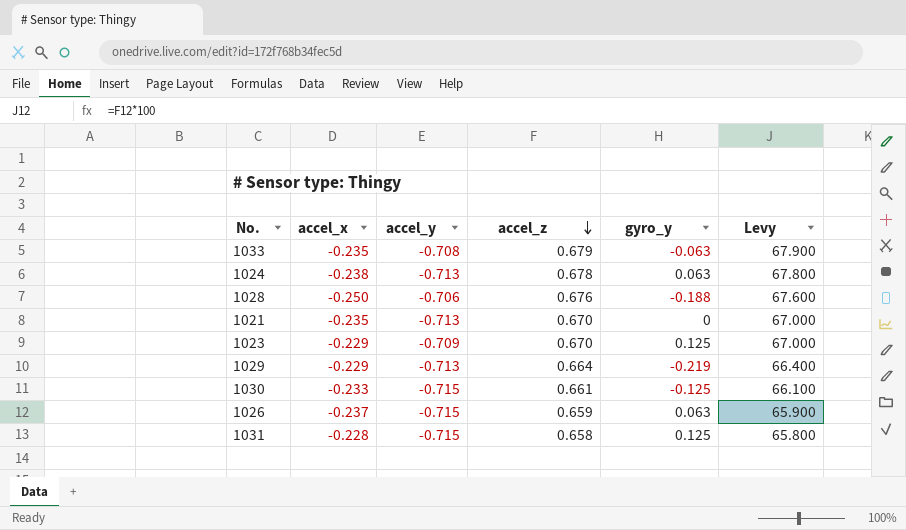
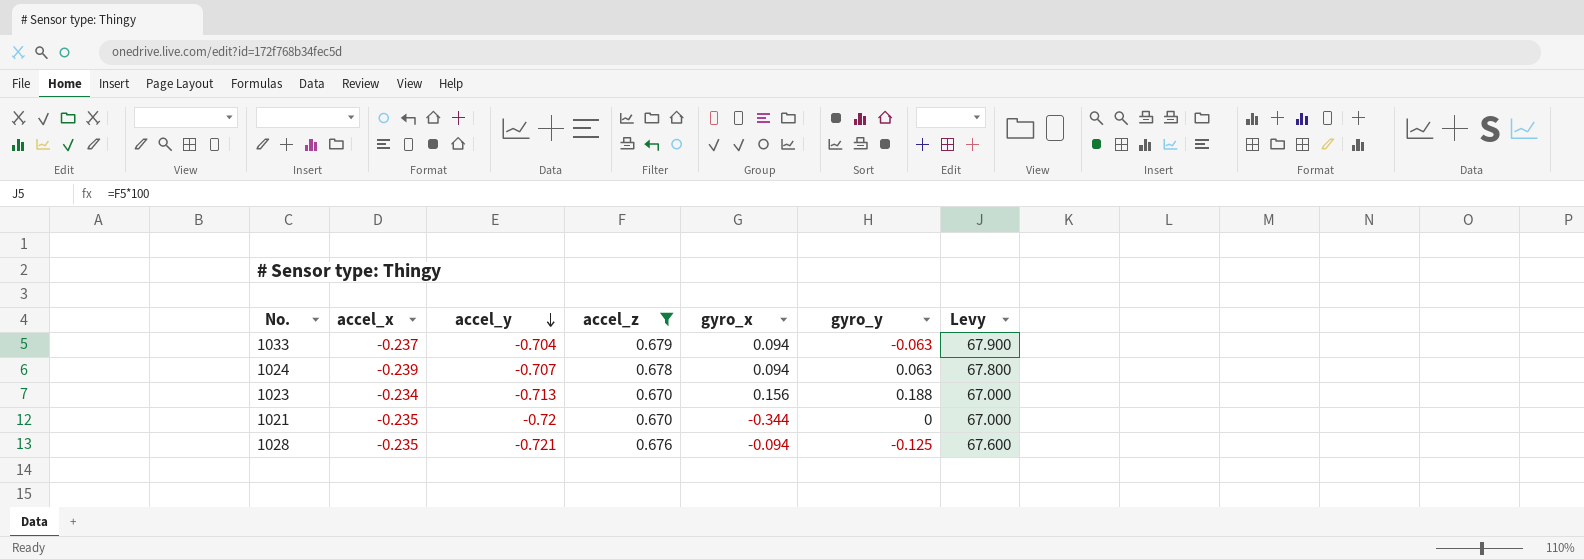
filter: none -> accel_z >= 0.670
row order: accel_z descending -> accel_y descending
column gyro_x | position: none -> 5
1033 | accel_x: -0.235 -> -0.237
1033 | accel_y: -0.708 -> -0.704
1024 | accel_x: -0.238 -> -0.239
1024 | accel_y: -0.713 -> -0.707
1023 | accel_x: -0.229 -> -0.234
1023 | accel_y: -0.709 -> -0.713
1023 | gyro_y: 0.125 -> 0.188
1021 | accel_y: -0.713 -> -0.72
1028 | accel_x: -0.250 -> -0.235
1028 | accel_y: -0.706 -> -0.721
1028 | gyro_y: -0.188 -> -0.125

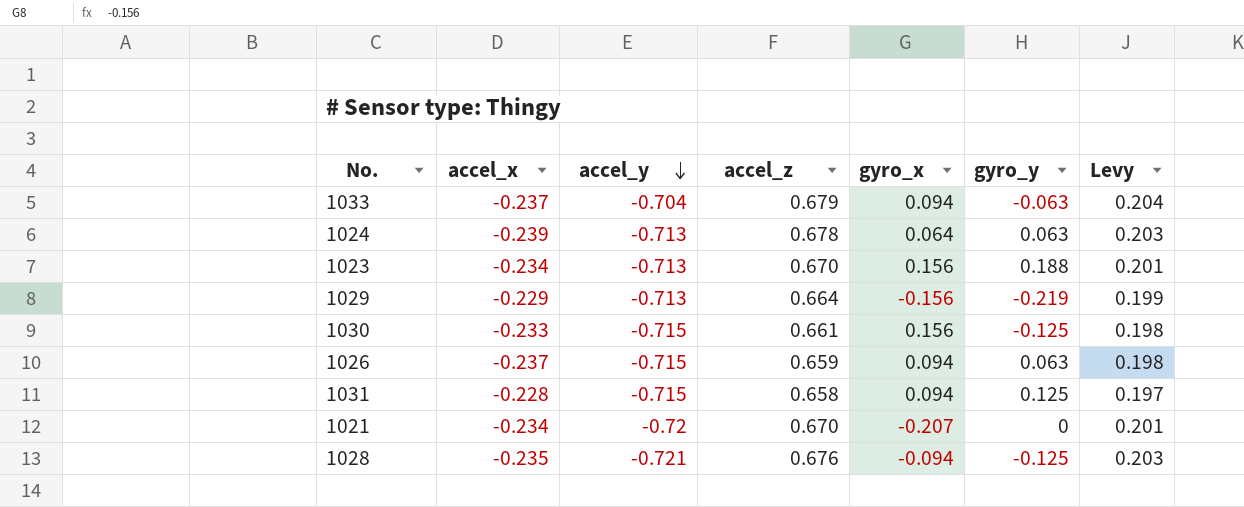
filter: accel_z >= 0.670 -> none
column Levy | formula: [accel_z] * 100 -> [accel_z] * 0.3
1024 | accel_y: -0.707 -> -0.713
1024 | gyro_x: 0.094 -> 0.064
1021 | accel_x: -0.235 -> -0.234
1021 | gyro_x: -0.344 -> -0.207

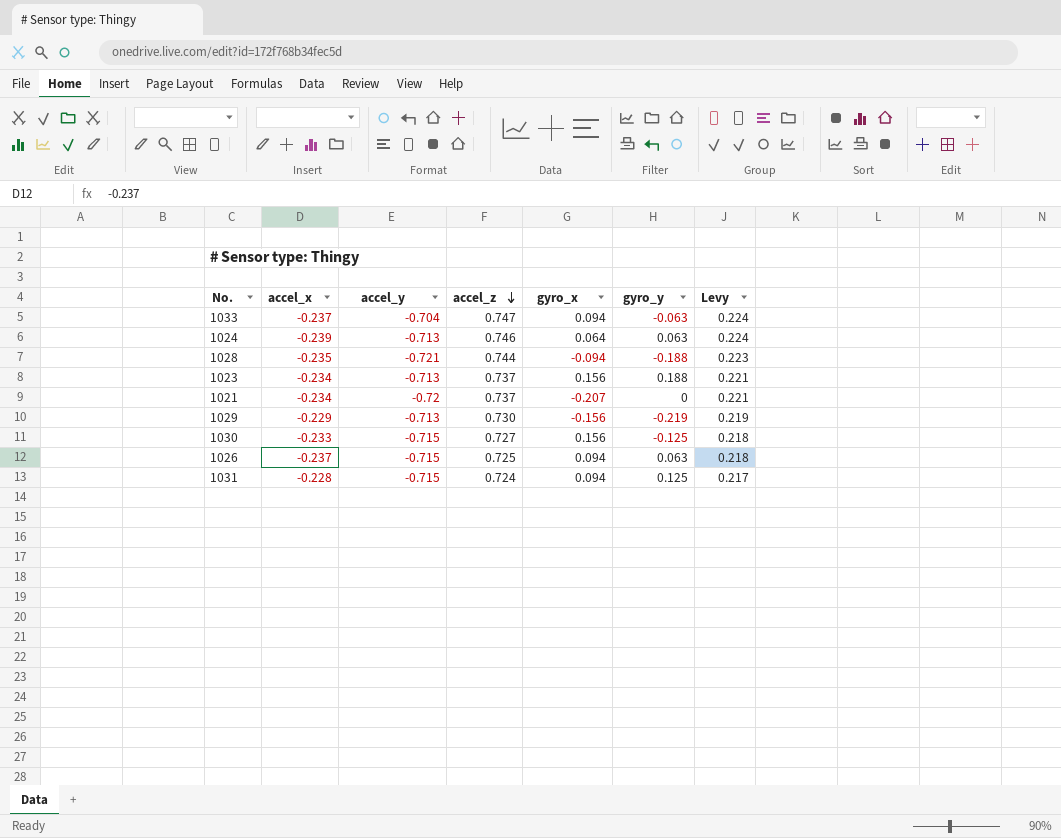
row order: accel_y descending -> accel_z descending
1033 | accel_z: 0.679 -> 0.747
1033 | Levy: 0.204 -> 0.224
1024 | accel_z: 0.678 -> 0.746
1024 | Levy: 0.203 -> 0.224
1028 | accel_z: 0.676 -> 0.744
1028 | gyro_y: -0.125 -> -0.188
1028 | Levy: 0.203 -> 0.223
1023 | accel_z: 0.670 -> 0.737
1023 | Levy: 0.201 -> 0.221
1021 | accel_z: 0.670 -> 0.737
1021 | Levy: 0.201 -> 0.221
1029 | accel_z: 0.664 -> 0.730
1029 | Levy: 0.199 -> 0.219
1030 | accel_z: 0.661 -> 0.727
1030 | Levy: 0.198 -> 0.218
1026 | accel_z: 0.659 -> 0.725
1026 | Levy: 0.198 -> 0.218
1031 | accel_z: 0.658 -> 0.724
1031 | Levy: 0.197 -> 0.217

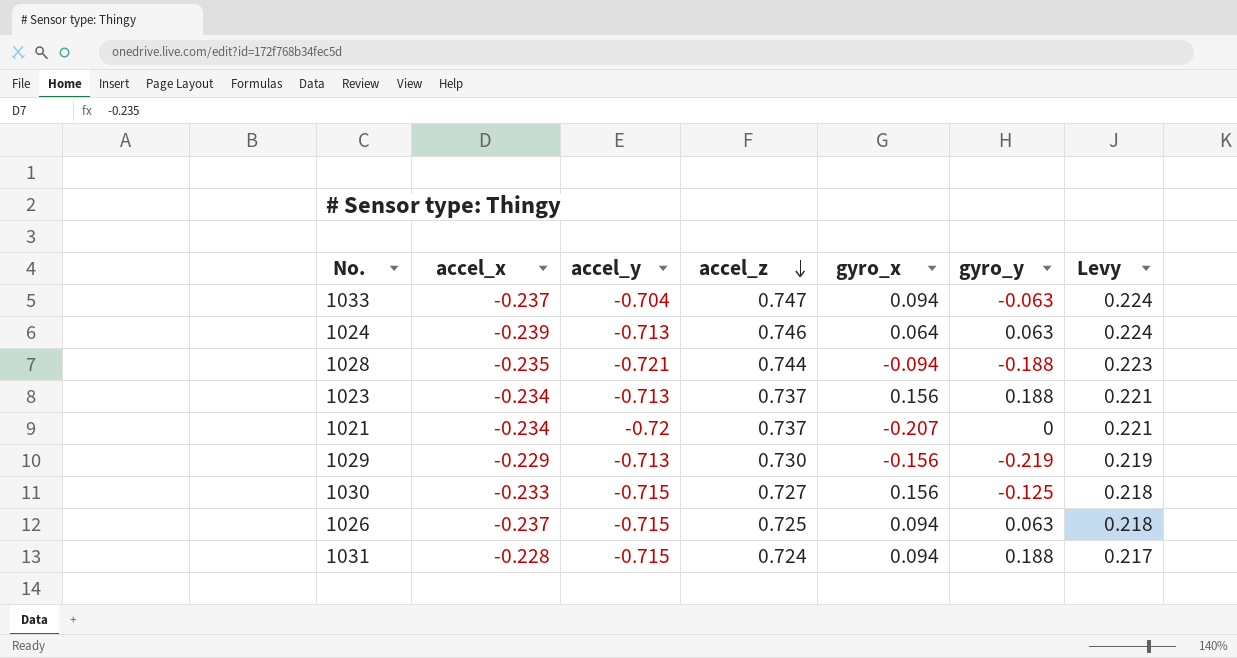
1031 | gyro_y: 0.125 -> 0.188

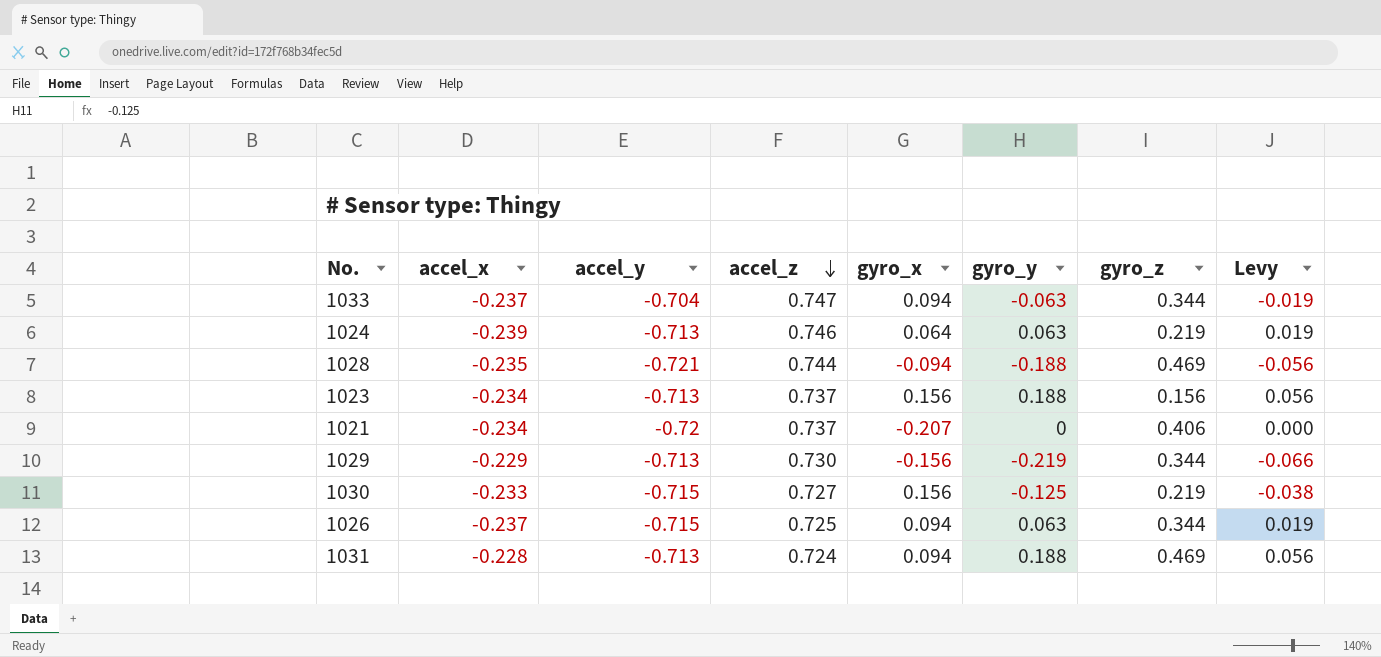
column gyro_z | position: none -> 7
column Levy | formula: [accel_z] * 0.3 -> [gyro_y] * 0.3
1031 | accel_y: -0.715 -> -0.713

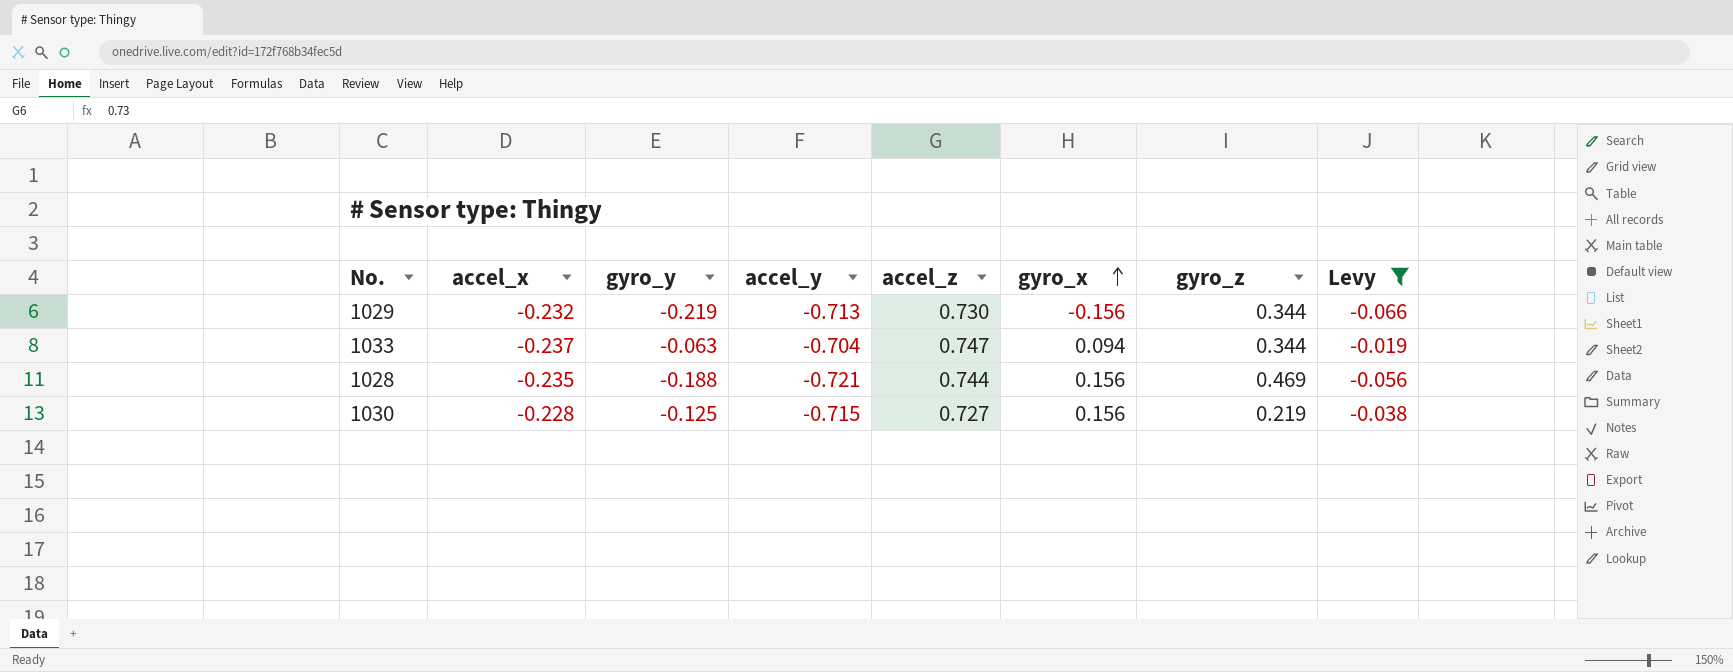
filter: none -> Levy <= -0.019
row order: accel_z descending -> gyro_x ascending
column gyro_y | position: 6 -> 3
1029 | accel_x: -0.229 -> -0.232
1028 | gyro_x: -0.094 -> 0.156
1030 | accel_x: -0.233 -> -0.228

